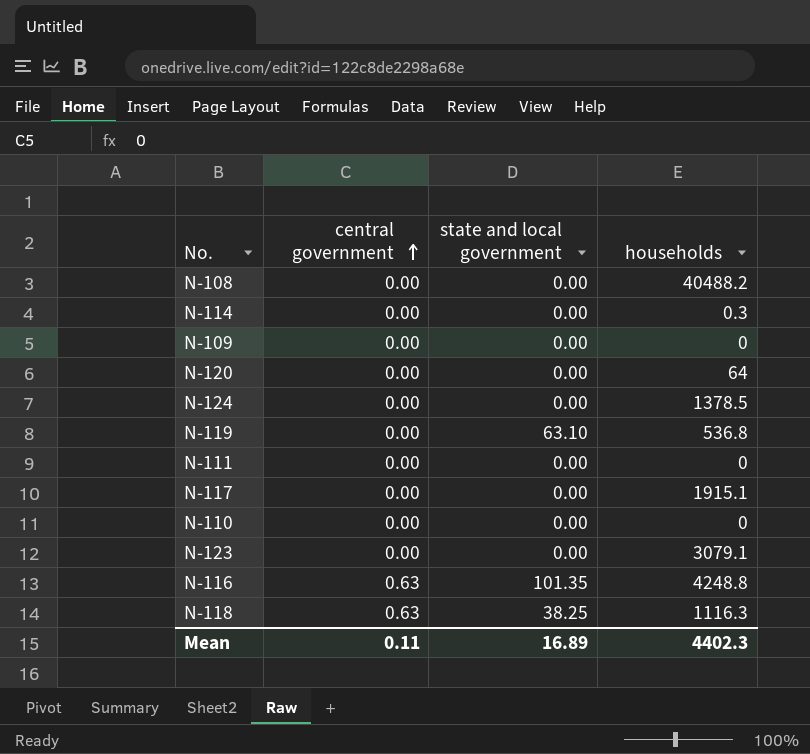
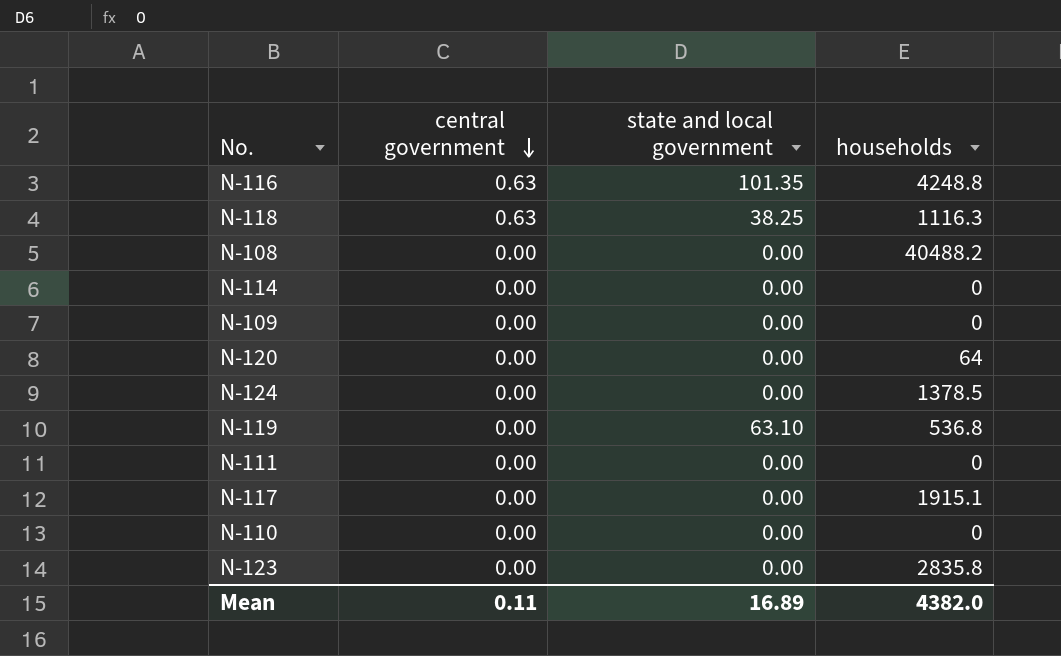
row order: central government ascending -> central government descending
N-114 | households: 0.3 -> 0
N-123 | households: 3079.1 -> 2835.8
Mean | households: 4402.3 -> 4382.0

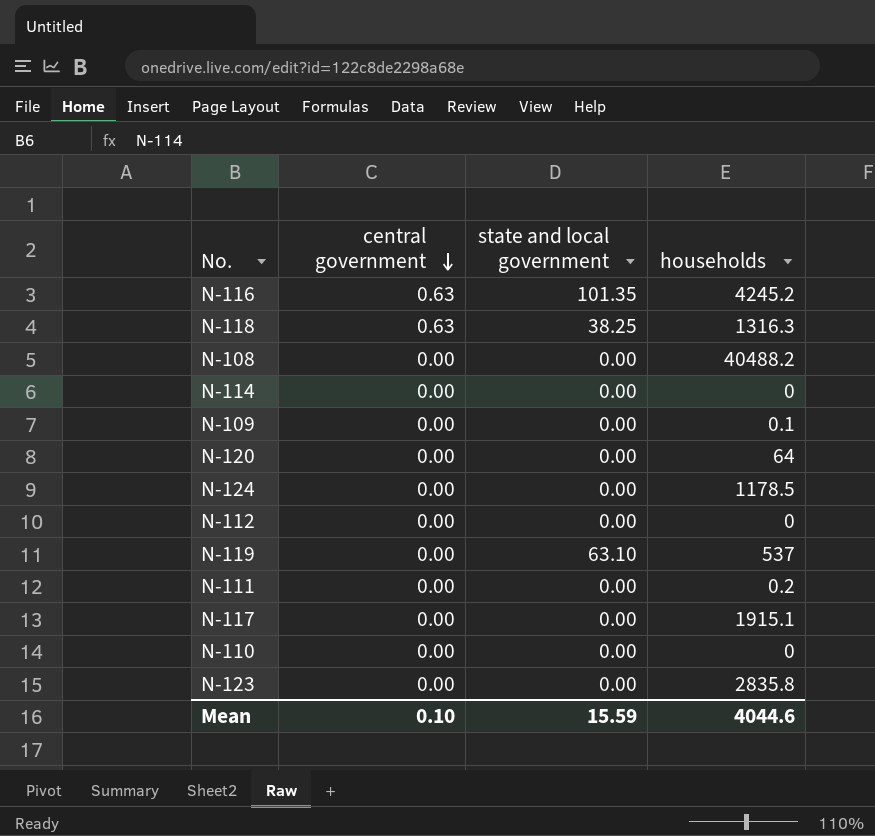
N-116 | households: 4248.8 -> 4245.2
N-118 | households: 1116.3 -> 1316.3
N-109 | households: 0 -> 0.1
N-124 | households: 1378.5 -> 1178.5
row N-112: none -> 0.00 | 0.00 | 0
N-119 | households: 536.8 -> 537
N-111 | households: 0 -> 0.2
Mean | central government: 0.11 -> 0.10
Mean | state and local government: 16.89 -> 15.59
Mean | households: 4382.0 -> 4044.6

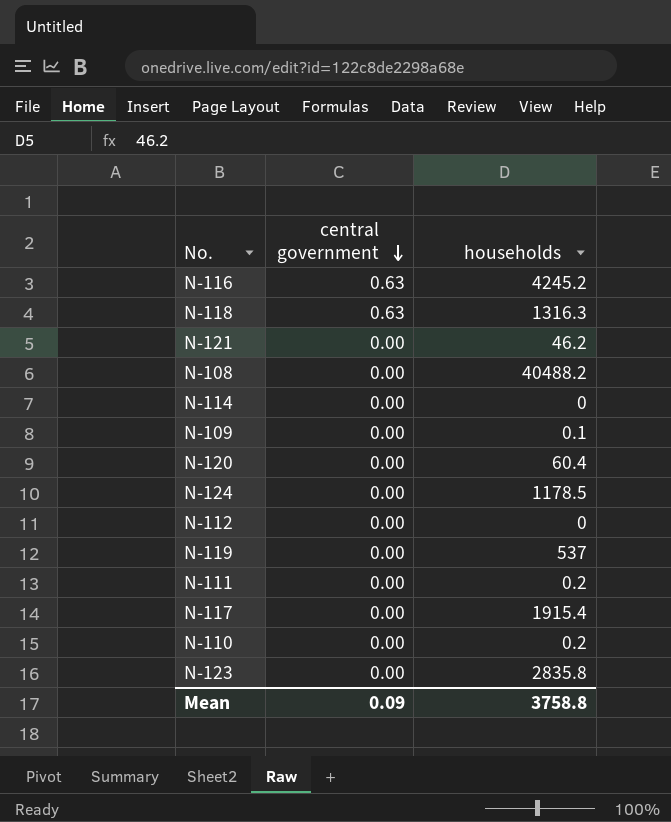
column state and local government | position: 3 -> none
row N-121: none -> 0.00 | 46.2
N-120 | households: 64 -> 60.4
N-117 | households: 1915.1 -> 1915.4
N-110 | households: 0 -> 0.2
Mean | central government: 0.10 -> 0.09
Mean | households: 4044.6 -> 3758.8

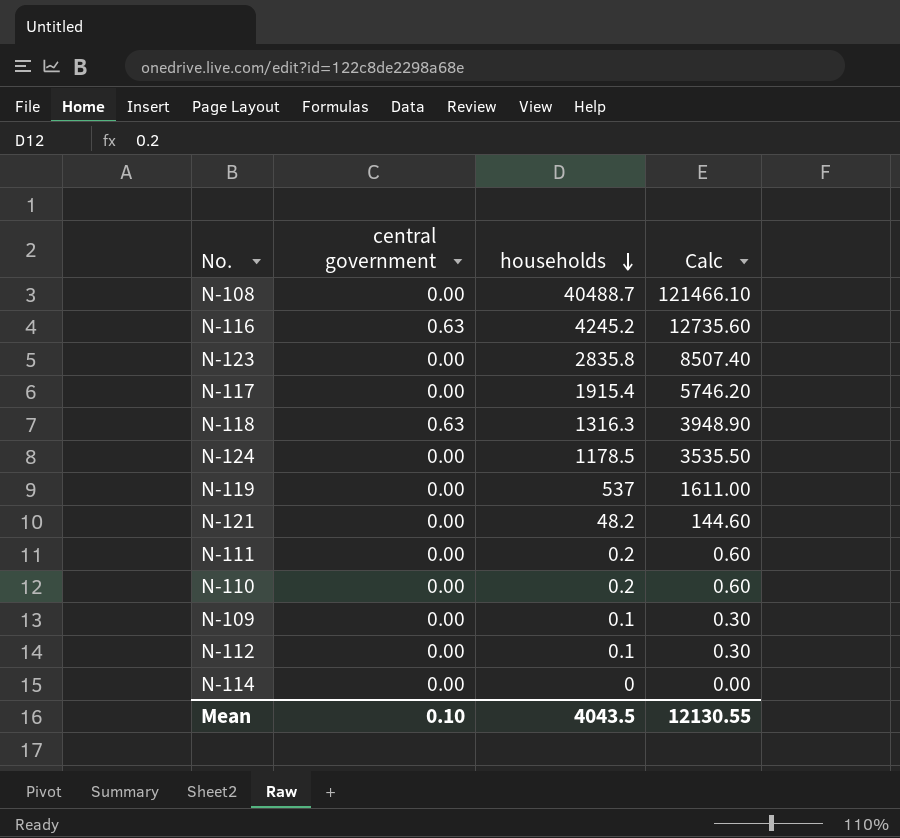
row order: central government descending -> households descending
column Calc | formula: none -> [households] * 3
row N-120: 0.00 | 60.4 -> none
N-108 | households: 40488.2 -> 40488.7
N-121 | households: 46.2 -> 48.2
N-112 | households: 0 -> 0.1
Mean | central government: 0.09 -> 0.10
Mean | households: 3758.8 -> 4043.5

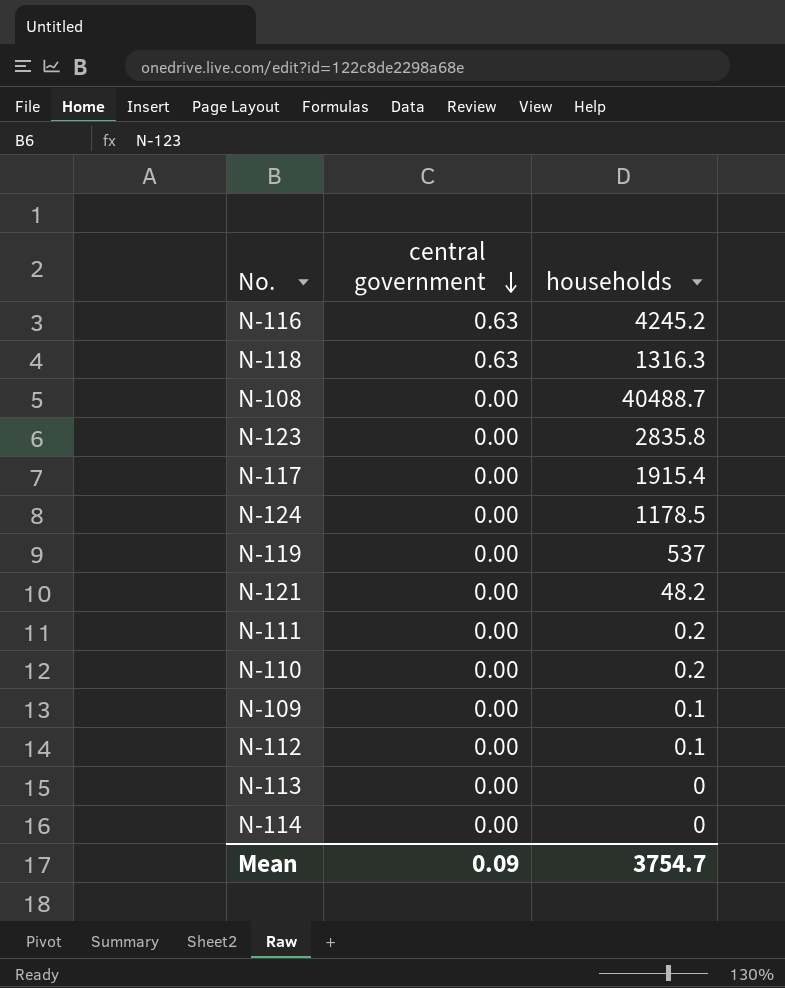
row order: households descending -> central government descending
column Calc | formula: [households] * 3 -> none
row N-113: none -> 0.00 | 0
Mean | central government: 0.10 -> 0.09
Mean | households: 4043.5 -> 3754.7

